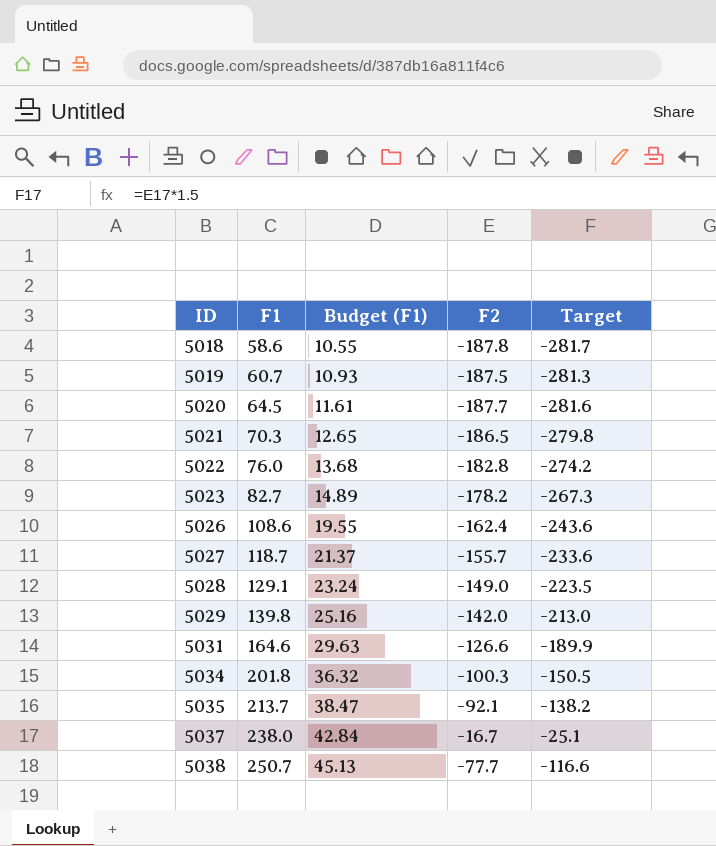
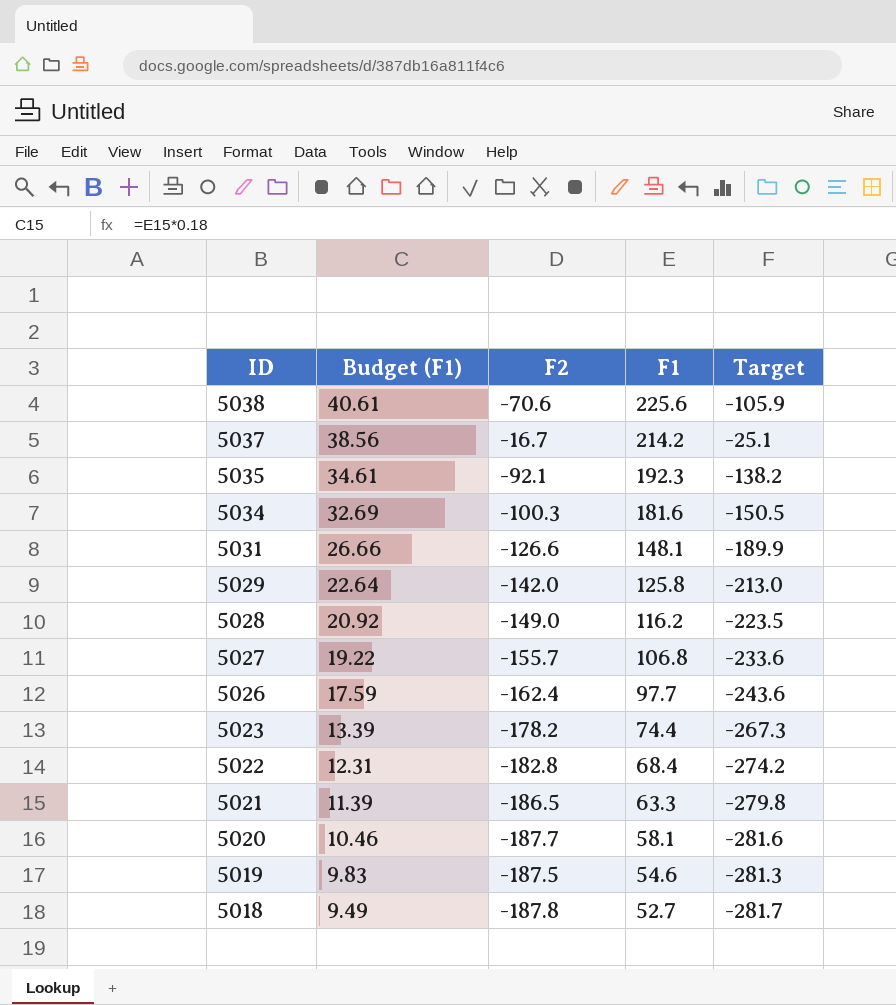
row order: ID ascending -> ID descending
column F1 | position: 2 -> 4
5038 | Budget (F1): 45.13 -> 40.61
5038 | F2: -77.7 -> -70.6
5038 | F1: 250.7 -> 225.6
5038 | Target: -116.6 -> -105.9
5037 | Budget (F1): 42.84 -> 38.56
5037 | F1: 238.0 -> 214.2
5035 | Budget (F1): 38.47 -> 34.61
5035 | F1: 213.7 -> 192.3
5034 | Budget (F1): 36.32 -> 32.69
5034 | F1: 201.8 -> 181.6
5031 | Budget (F1): 29.63 -> 26.66
5031 | F1: 164.6 -> 148.1
5029 | Budget (F1): 25.16 -> 22.64
5029 | F1: 139.8 -> 125.8
5028 | Budget (F1): 23.24 -> 20.92
5028 | F1: 129.1 -> 116.2
5027 | Budget (F1): 21.37 -> 19.22
5027 | F1: 118.7 -> 106.8
5026 | Budget (F1): 19.55 -> 17.59
5026 | F1: 108.6 -> 97.7
5023 | Budget (F1): 14.89 -> 13.39
5023 | F1: 82.7 -> 74.4
5022 | Budget (F1): 13.68 -> 12.31
5022 | F1: 76.0 -> 68.4
5021 | Budget (F1): 12.65 -> 11.39
5021 | F1: 70.3 -> 63.3
5020 | Budget (F1): 11.61 -> 10.46
5020 | F1: 64.5 -> 58.1
5019 | Budget (F1): 10.93 -> 9.83
5019 | F1: 60.7 -> 54.6
5018 | Budget (F1): 10.55 -> 9.49
5018 | F1: 58.6 -> 52.7

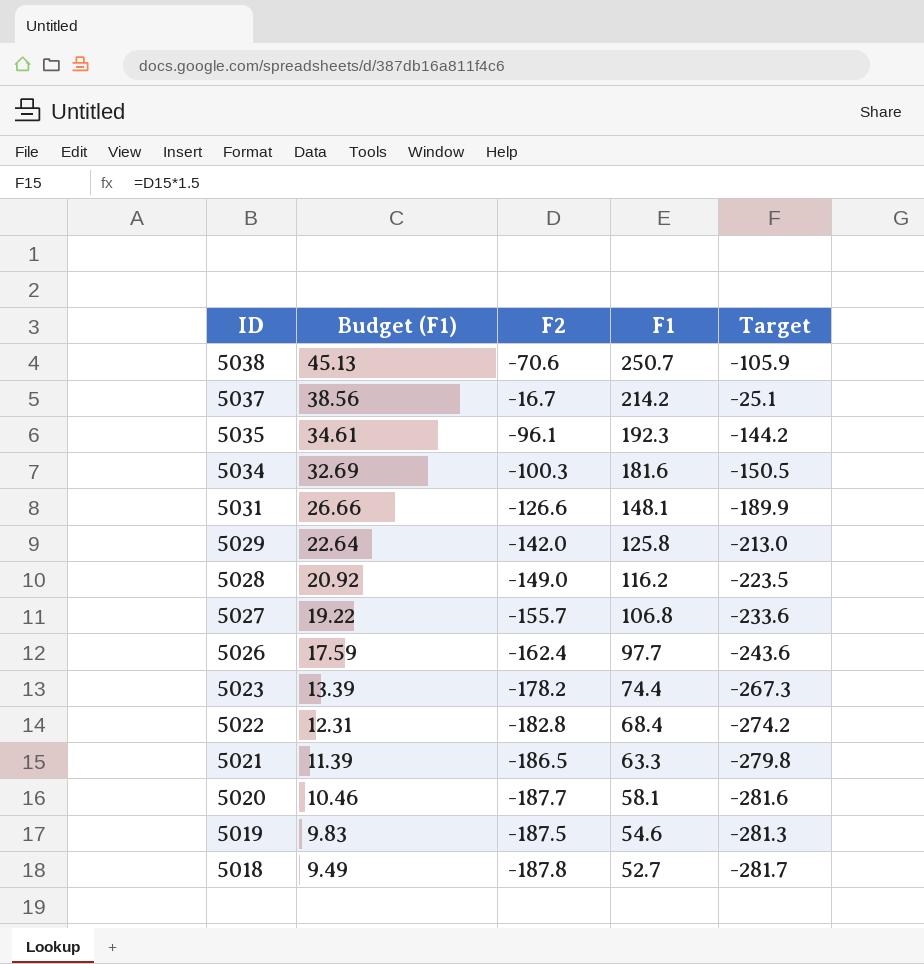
5038 | Budget (F1): 40.61 -> 45.13
5038 | F1: 225.6 -> 250.7
5035 | F2: -92.1 -> -96.1
5035 | Target: -138.2 -> -144.2

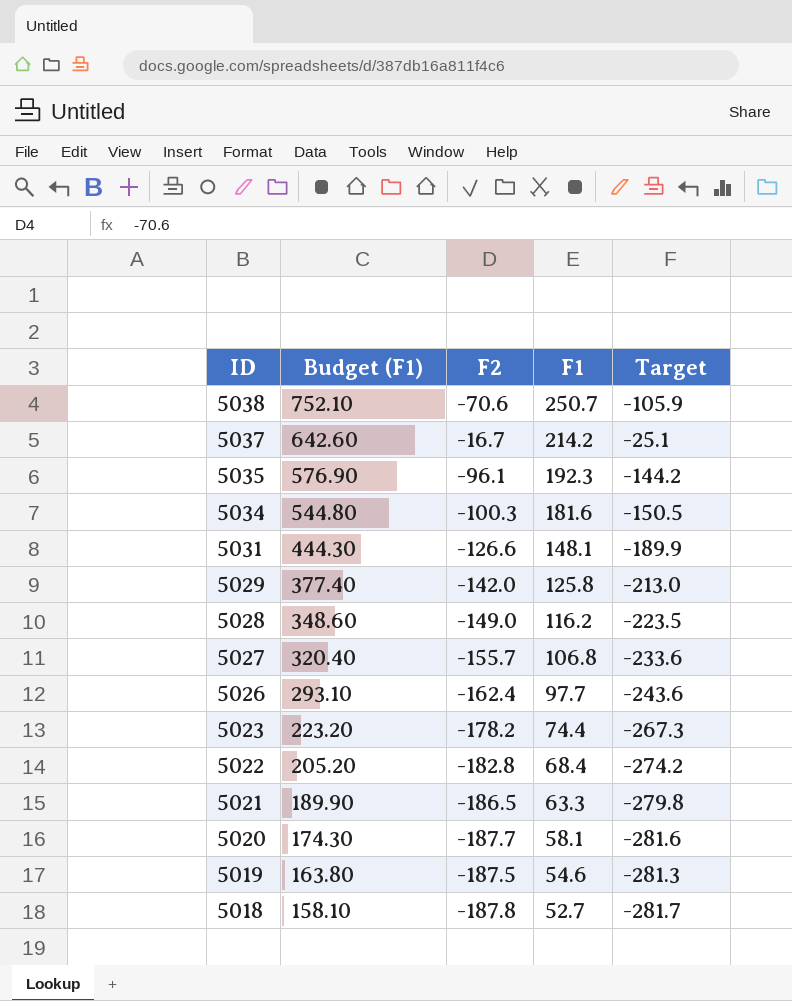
column Budget (F1) | formula: [F1] * 0.18 -> [F1] * 3

